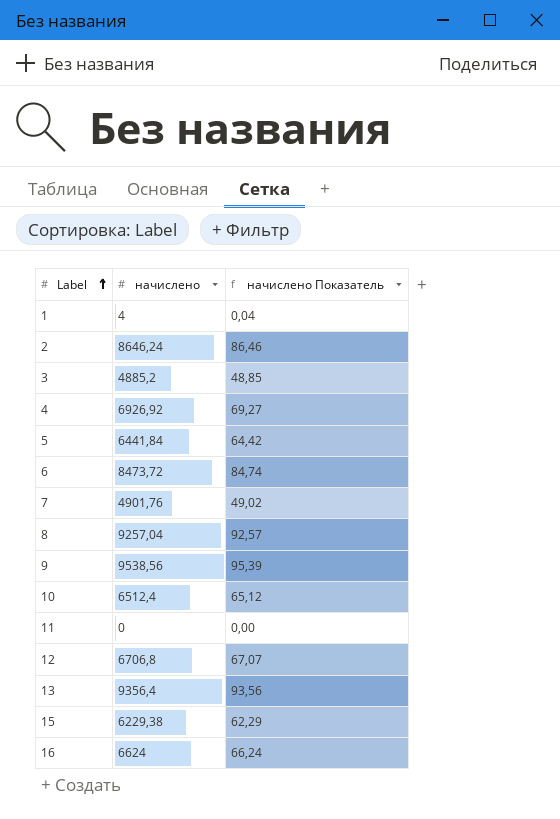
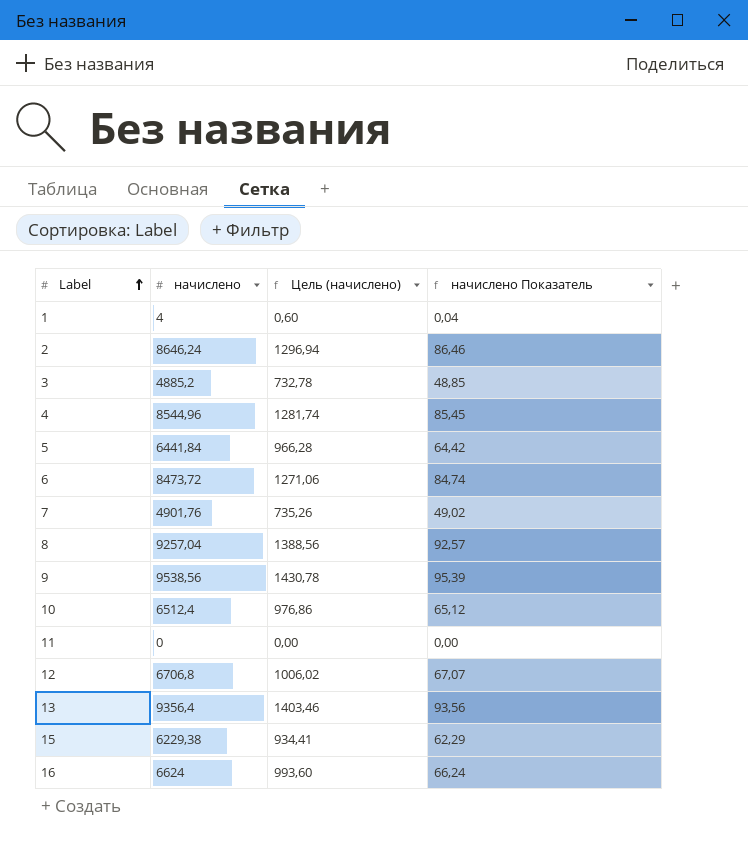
column Цель (начислено) | formula: none -> [начислено] * 0,15
4 | начислено: 6926,92 -> 8544,96
4 | начислено Показатель: 69,27 -> 85,45

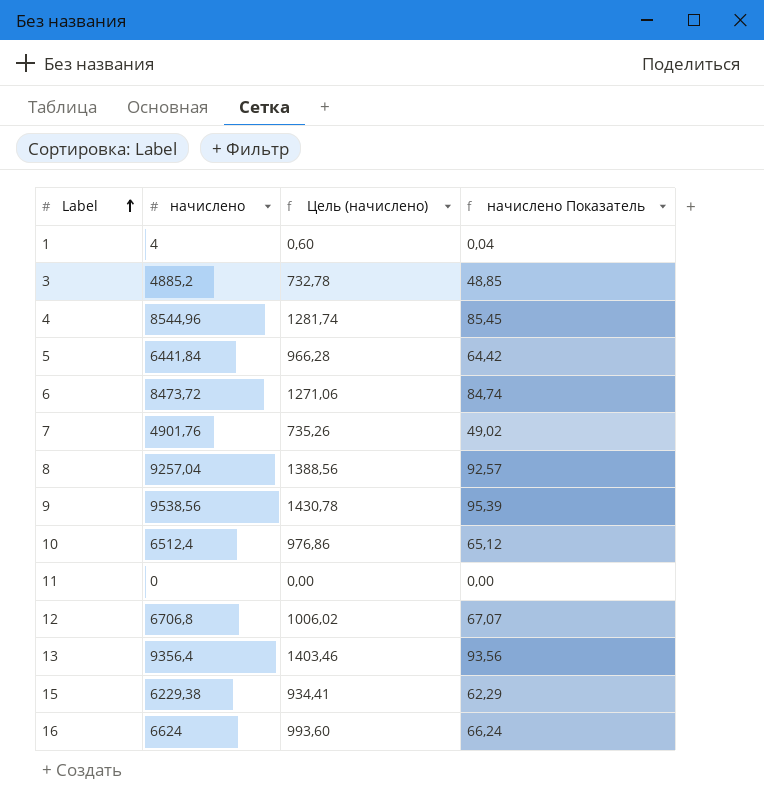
row 2: 8646,24 | 1296,94 | 86,46 -> none

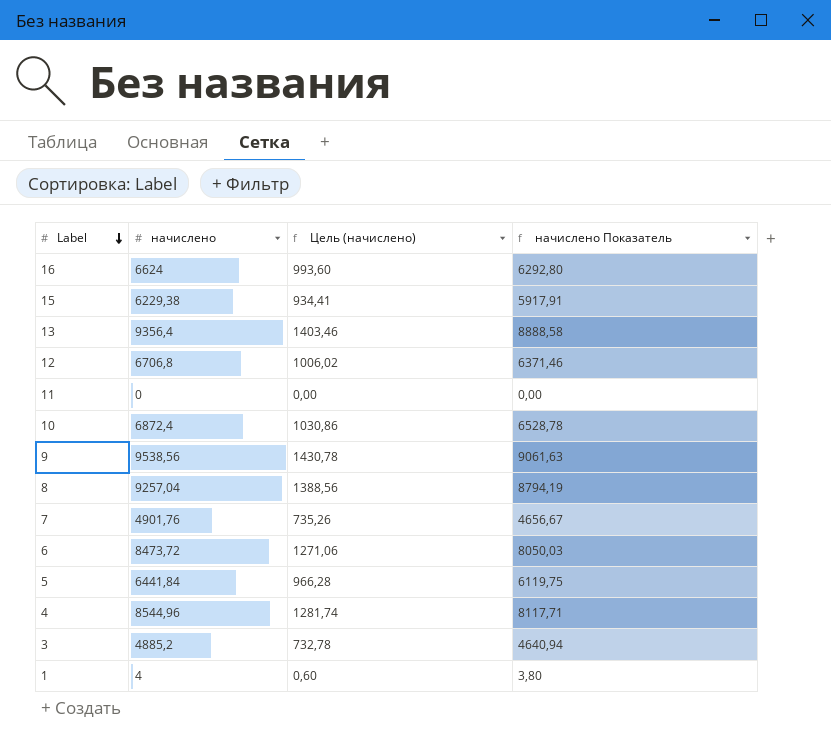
row order: Label ascending -> Label descending
column начислено Показатель | formula: [начислено] * 0,01 -> [начислено] * 0,95
10 | начислено: 6512,4 -> 6872,4
10 | Цель (начислено): 976,86 -> 1030,86

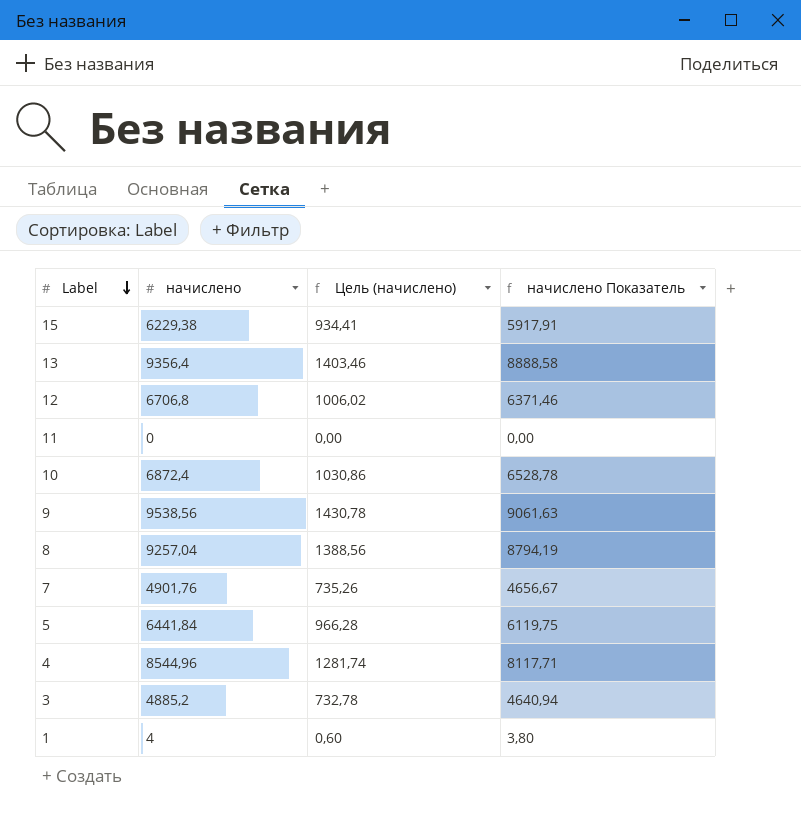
row 16: 6624 | 993,60 | 6292,80 -> none
row 6: 8473,72 | 1271,06 | 8050,03 -> none

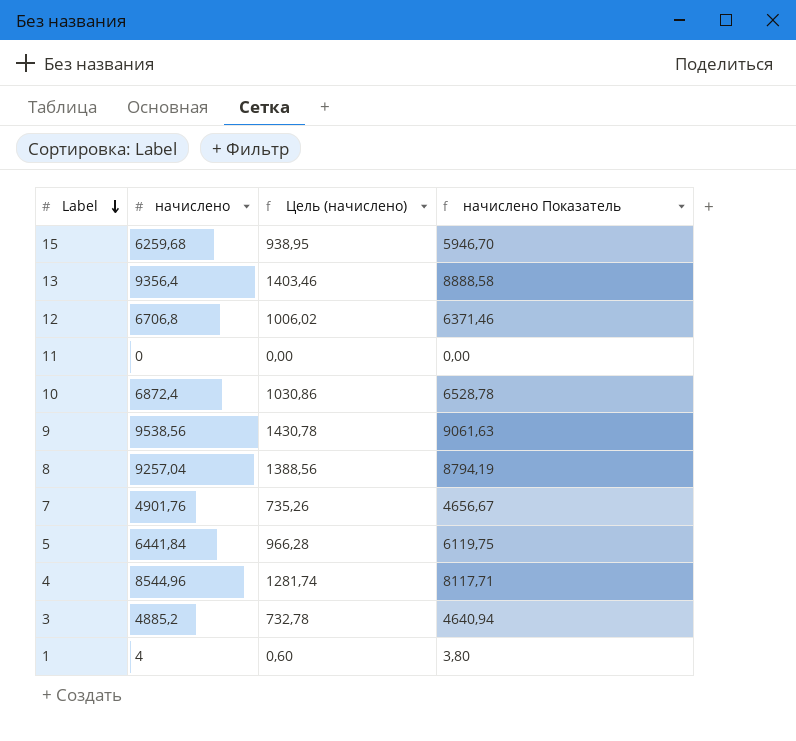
15 | начислено: 6229,38 -> 6259,68
15 | Цель (начислено): 934,41 -> 938,95
15 | начислено Показатель: 5917,91 -> 5946,70

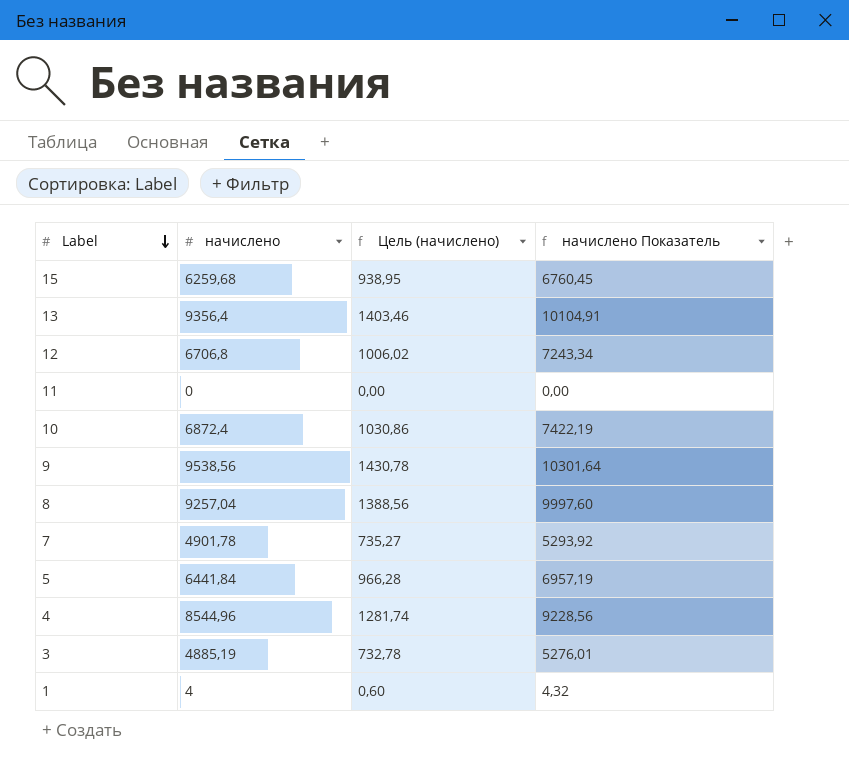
column начислено Показатель | formula: [начислено] * 0,95 -> [начислено] * 1,08
7 | начислено: 4901,76 -> 4901,78
7 | Цель (начислено): 735,26 -> 735,27
3 | начислено: 4885,2 -> 4885,19

